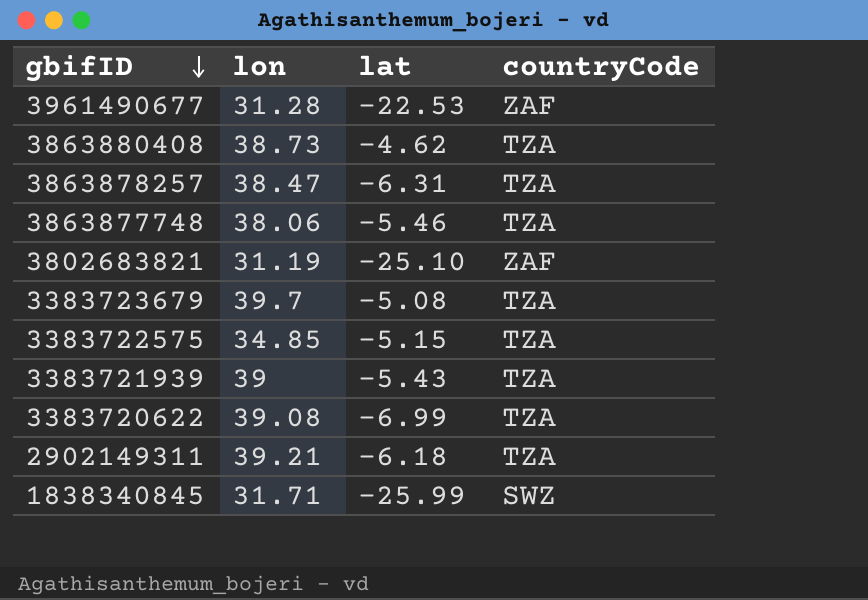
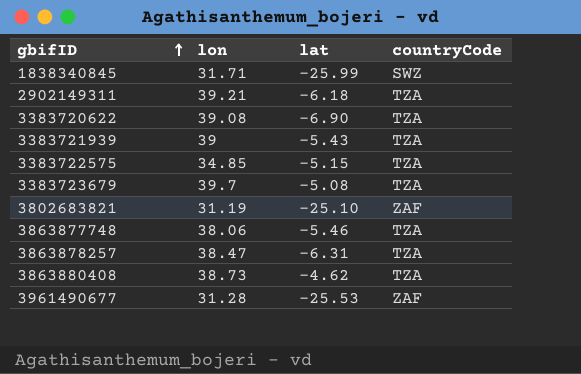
row order: gbifID descending -> gbifID ascending
3383720622 | lat: -6.99 -> -6.90
3961490677 | lat: -22.53 -> -25.53

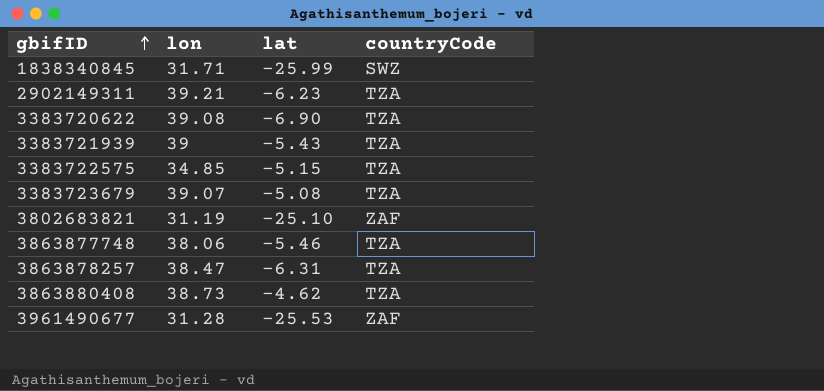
2902149311 | lat: -6.18 -> -6.23
3383723679 | lon: 39.7 -> 39.07

